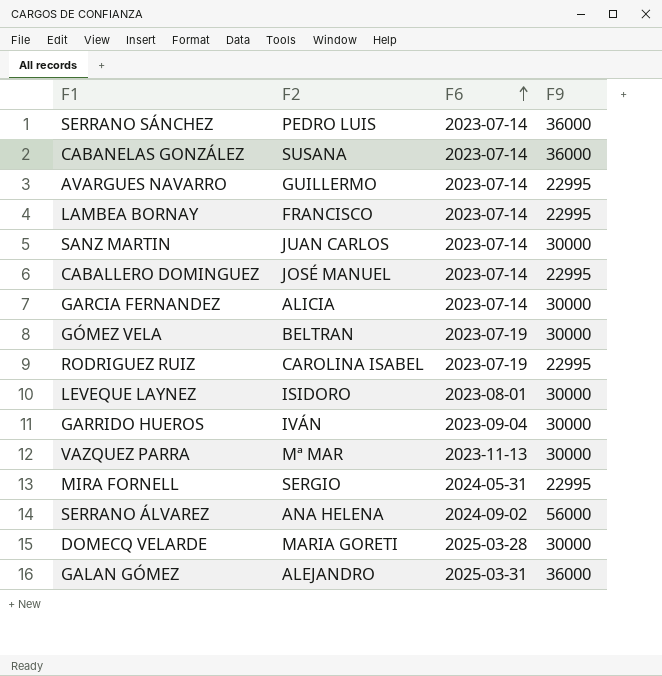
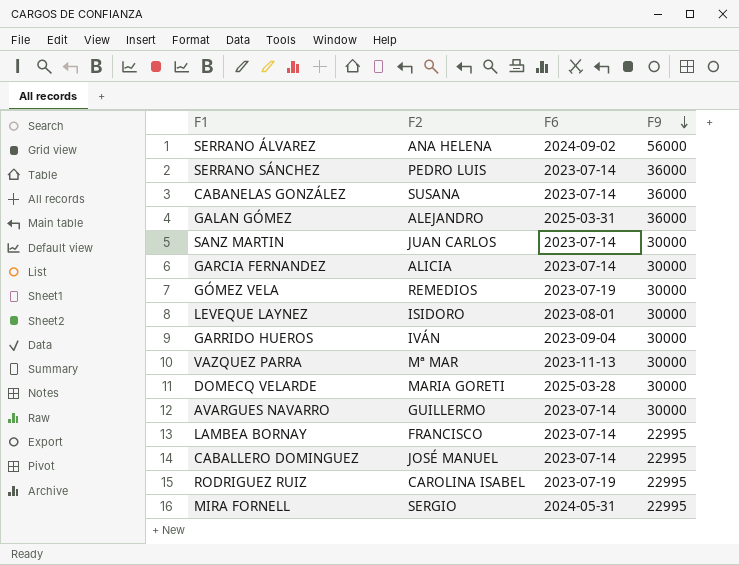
row order: F6 ascending -> F9 descending
GÓMEZ VELA | F2: BELTRAN -> REMEDIOS
AVARGUES NAVARRO | F9: 22995 -> 30000

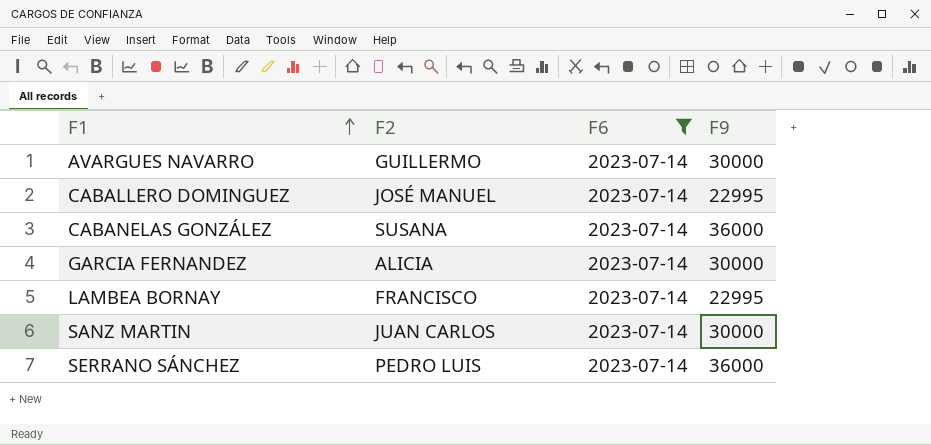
filter: none -> F6 = 2023-07-14
row order: F9 descending -> F1 ascending

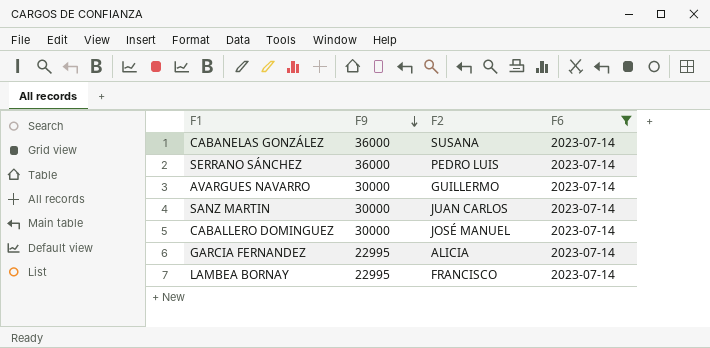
row order: F1 ascending -> F9 descending
column F9 | position: 4 -> 2
CABALLERO DOMINGUEZ | F9: 22995 -> 30000
GARCIA FERNANDEZ | F9: 30000 -> 22995

